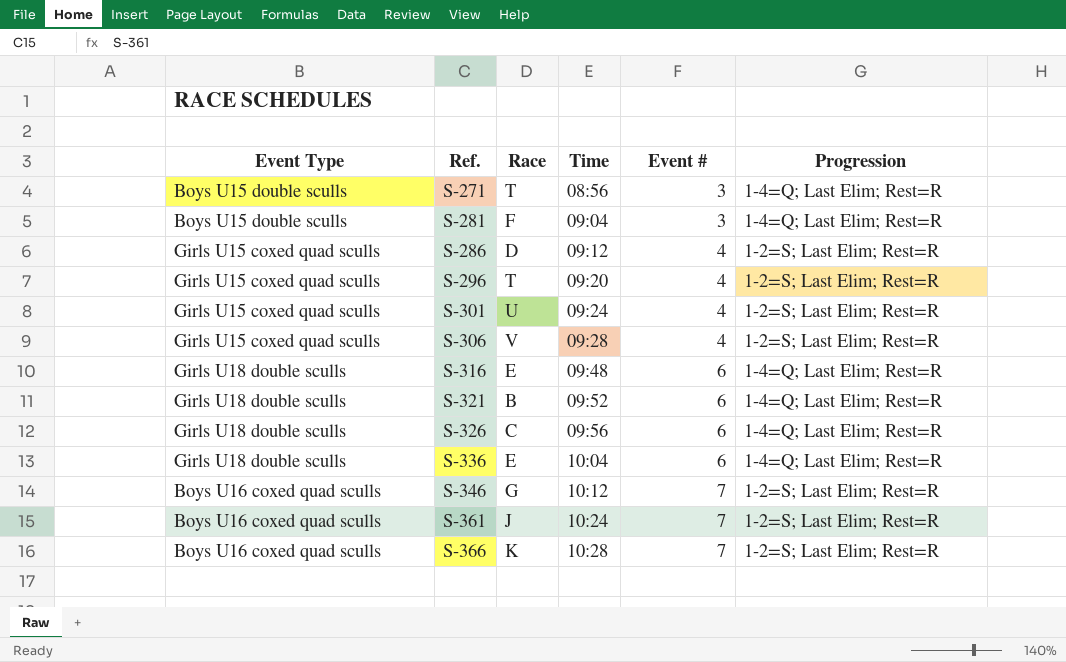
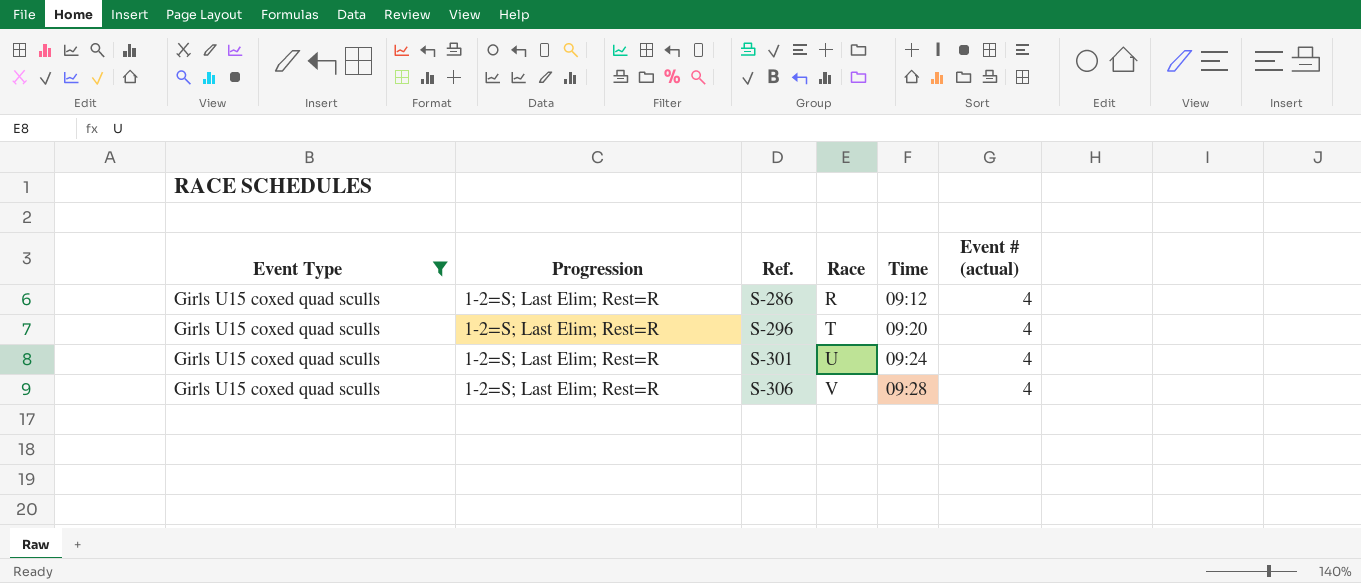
filter: none -> Event Type = Girls U15 coxed quad sculls
column Progression | position: 6 -> 2
column name: Event # -> Event # (actual)
S-286 | Race: D -> R

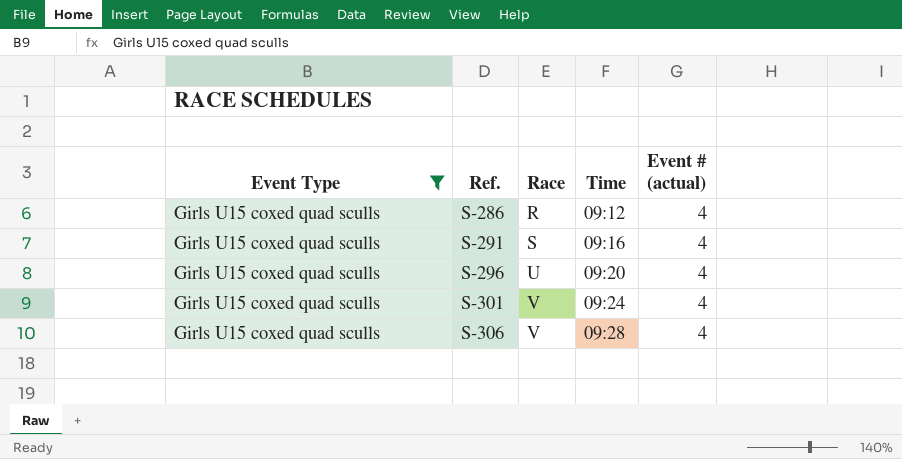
column Progression | position: 2 -> none
row S-291: none -> Girls U15 coxed quad sculls | S | 09:16 | 4
S-296 | Race: T -> U
S-301 | Race: U -> V

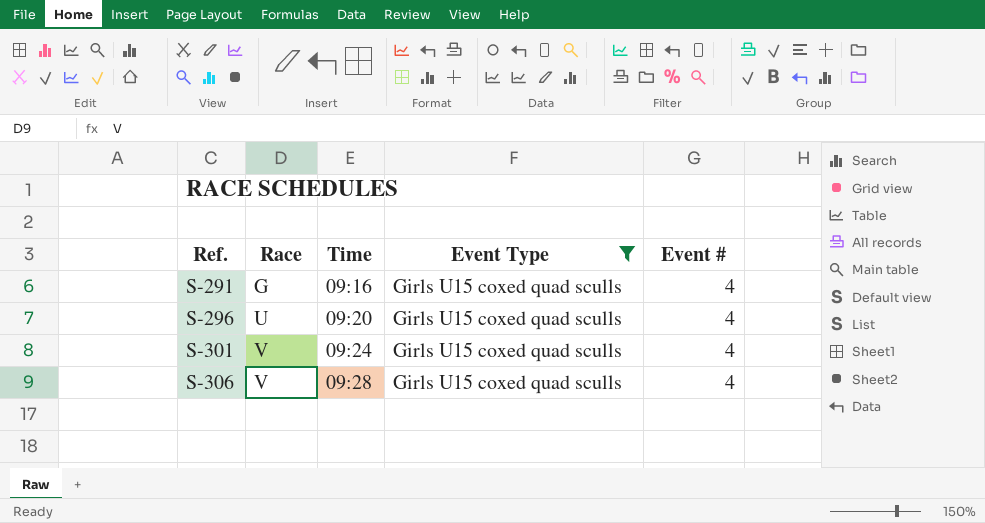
column Event Type | position: 1 -> 4
column name: Event # (actual) -> Event #
row S-286: Girls U15 coxed quad sculls | R | 09:12 | 4 -> none
S-291 | Race: S -> G

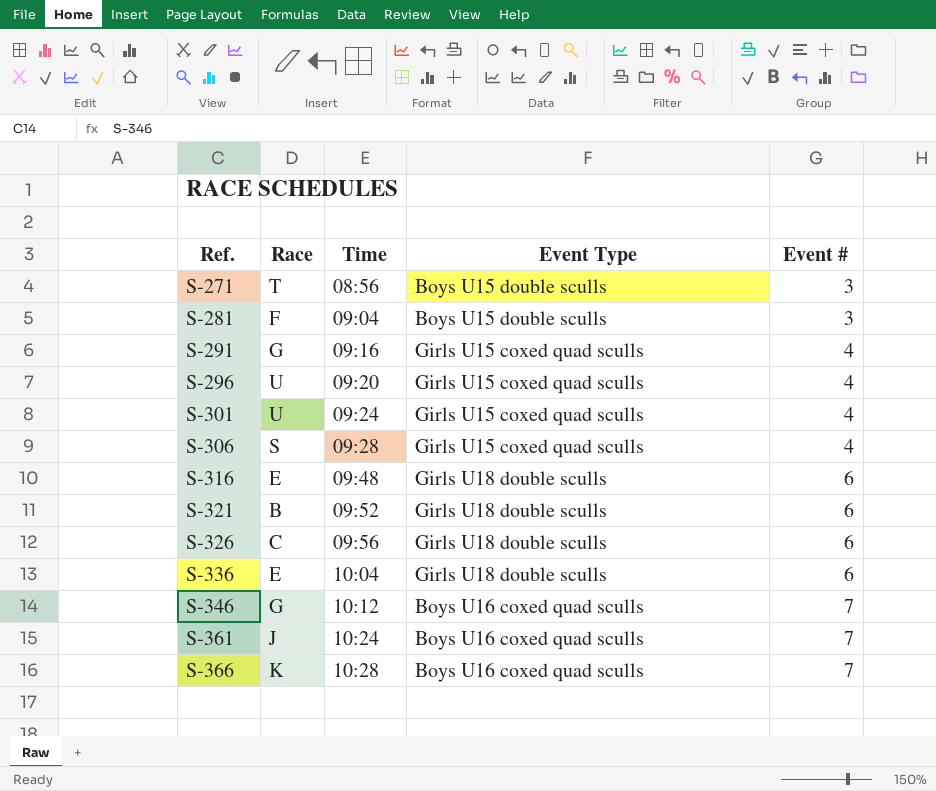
filter: Event Type = Girls U15 coxed quad sculls -> none
S-301 | Race: V -> U
S-306 | Race: V -> S

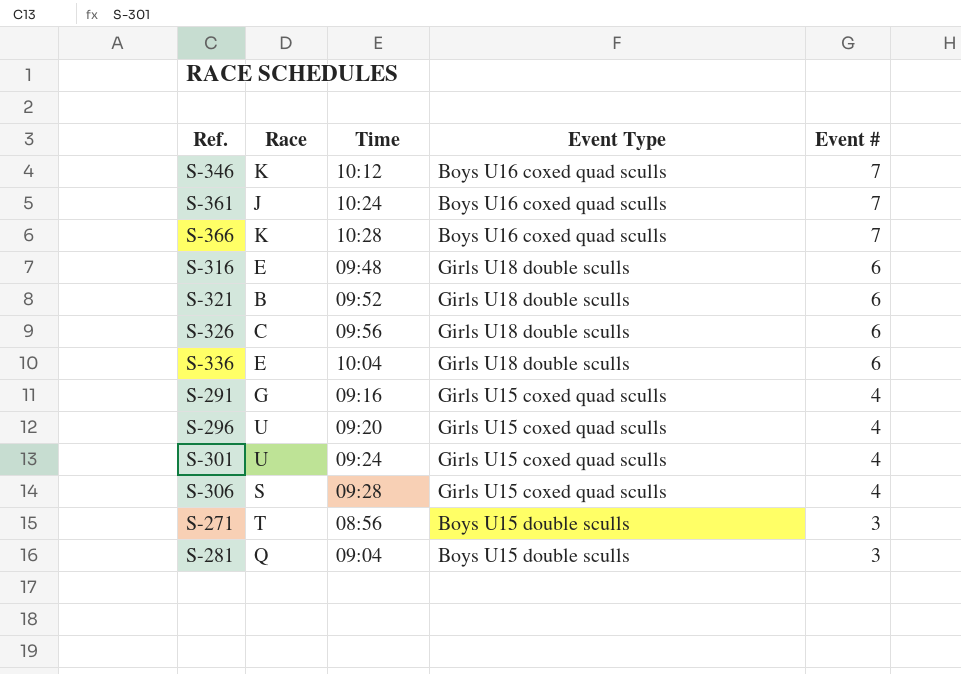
row order: Ref. ascending -> Event # descending
S-346 | Race: G -> K
S-281 | Race: F -> Q

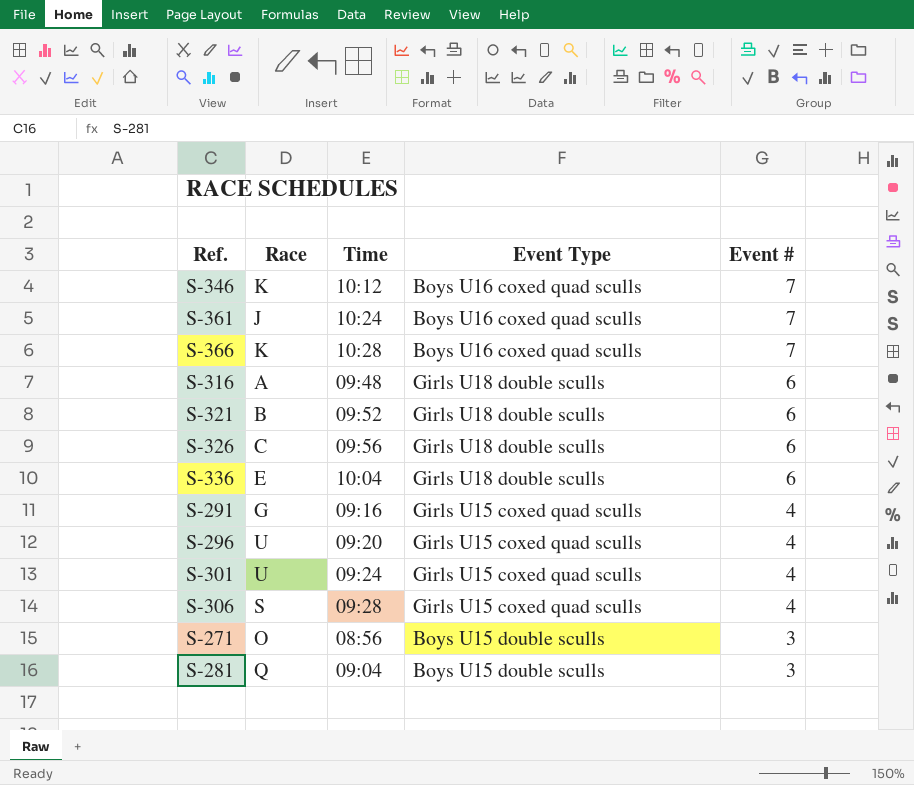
S-316 | Race: E -> A
S-271 | Race: T -> O

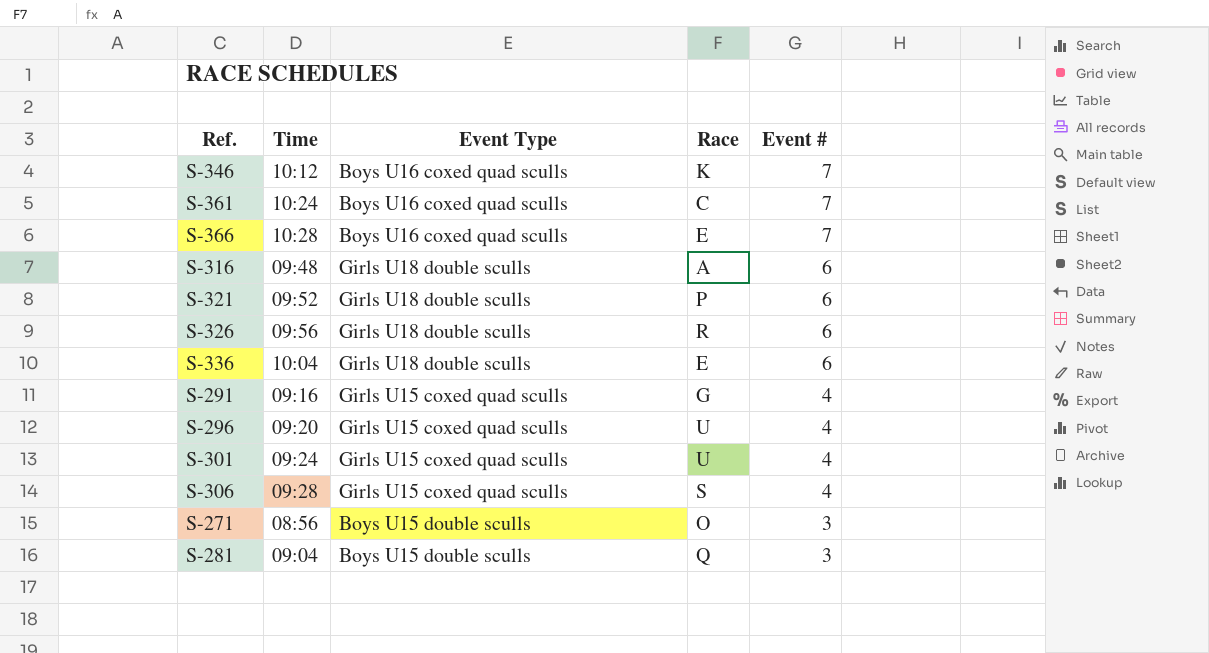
column Race | position: 2 -> 4
S-361 | Race: J -> C
S-366 | Race: K -> E
S-321 | Race: B -> P
S-326 | Race: C -> R

